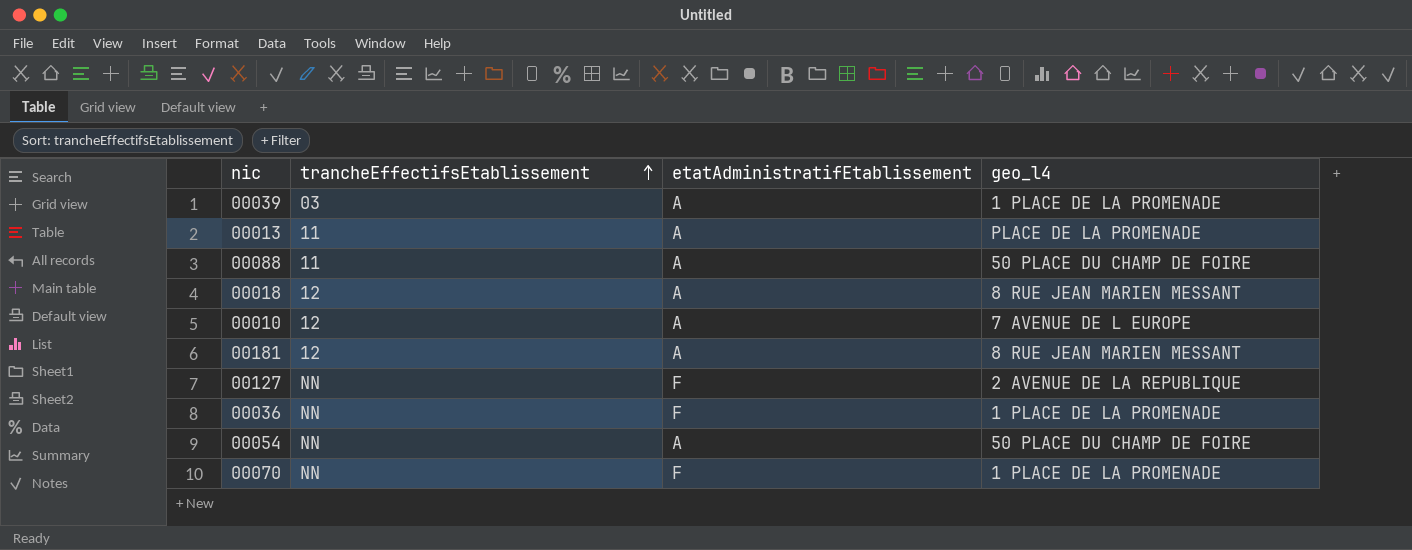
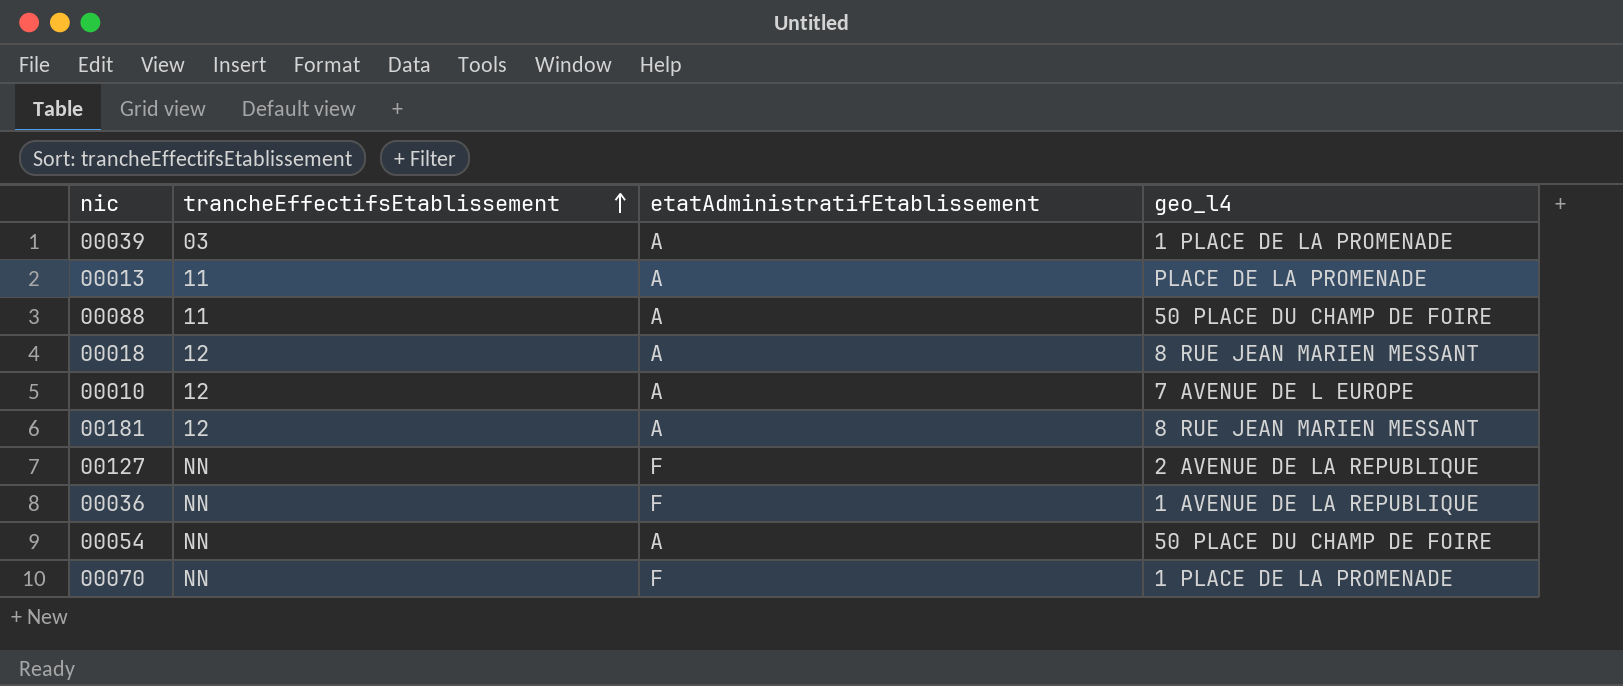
00036 | geo_l4: 1 PLACE DE LA PROMENADE -> 1 AVENUE DE LA REPUBLIQUE

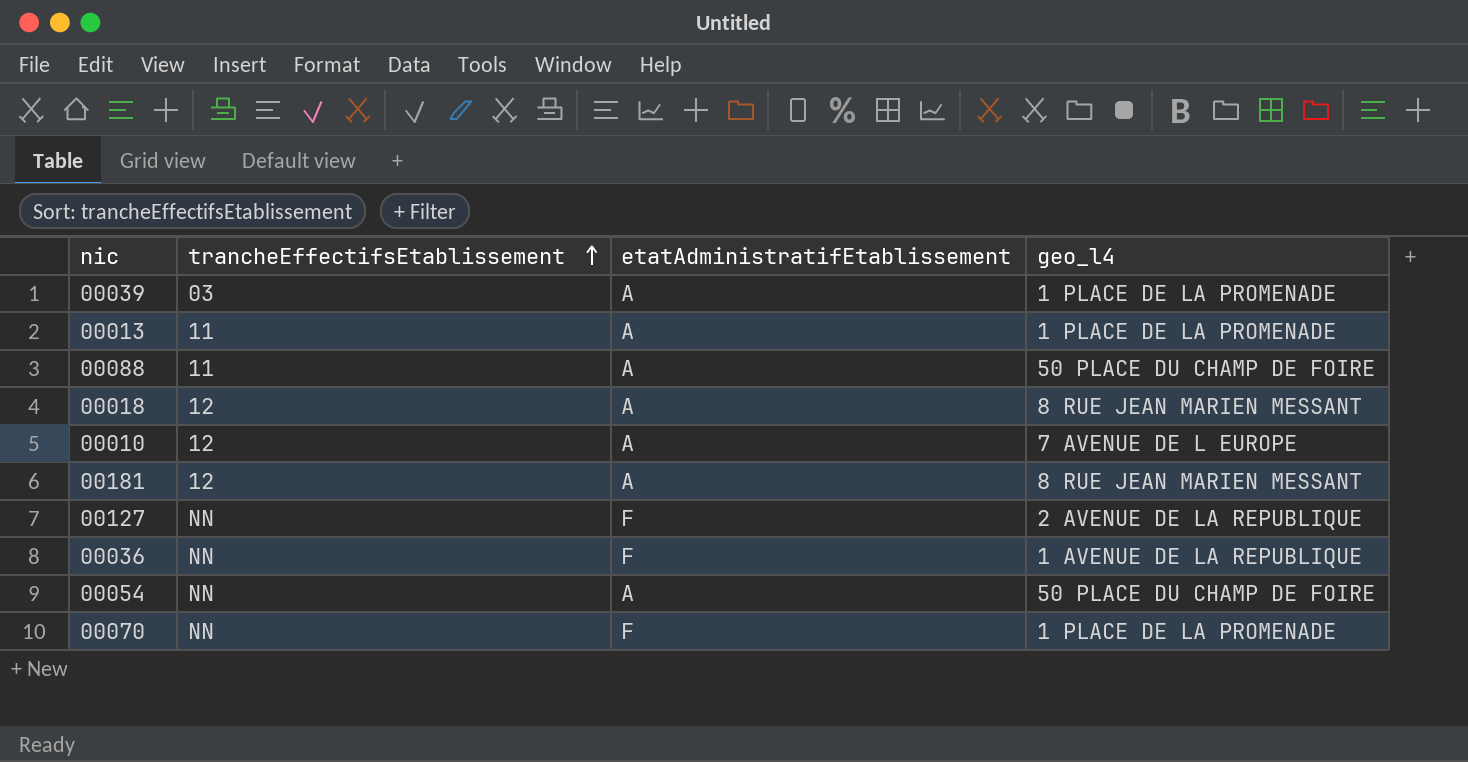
00013 | geo_l4: PLACE DE LA PROMENADE -> 1 PLACE DE LA PROMENADE

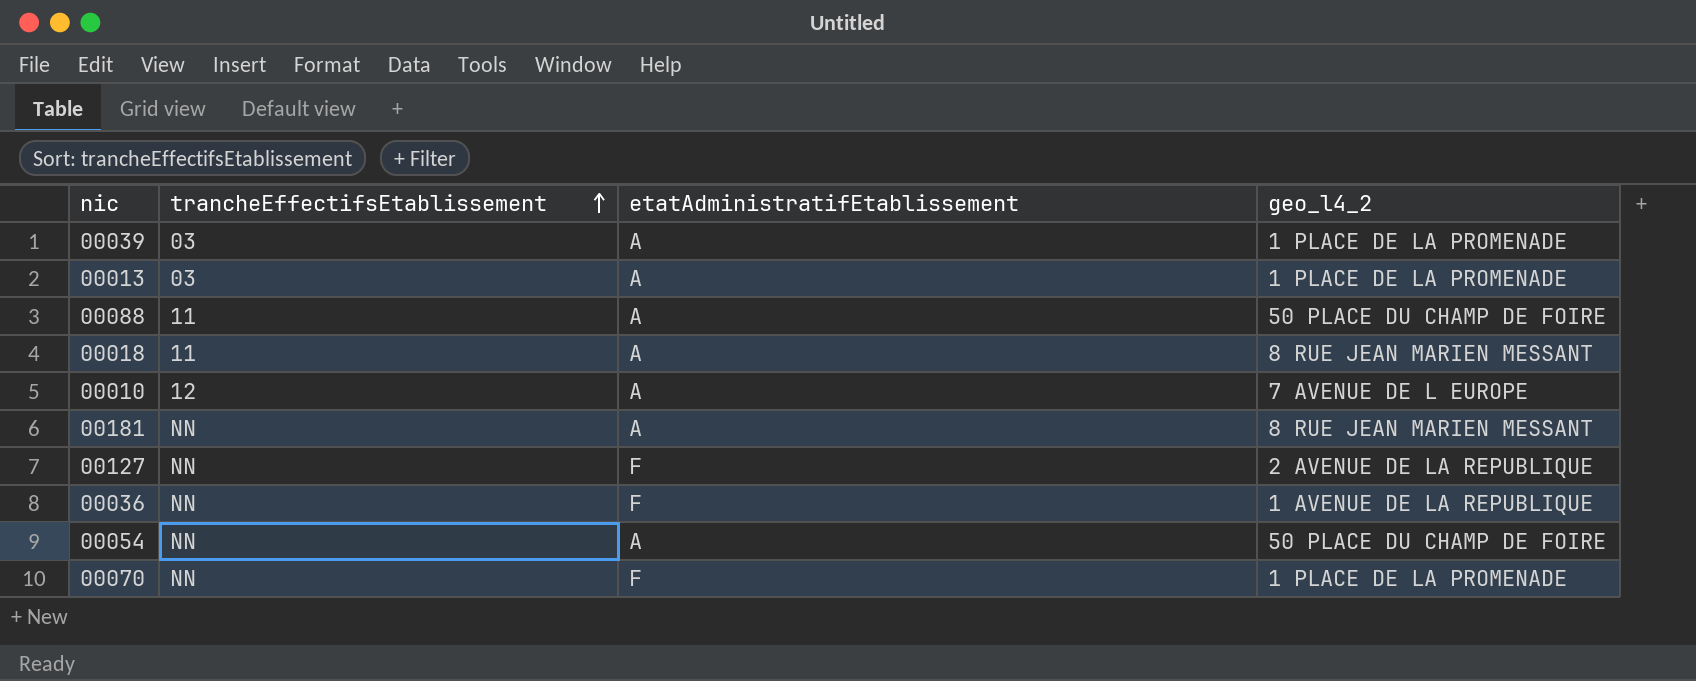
column name: geo_l4 -> geo_l4_2
00013 | trancheEffectifsEtablissement: 11 -> 03
00018 | trancheEffectifsEtablissement: 12 -> 11
00181 | trancheEffectifsEtablissement: 12 -> NN

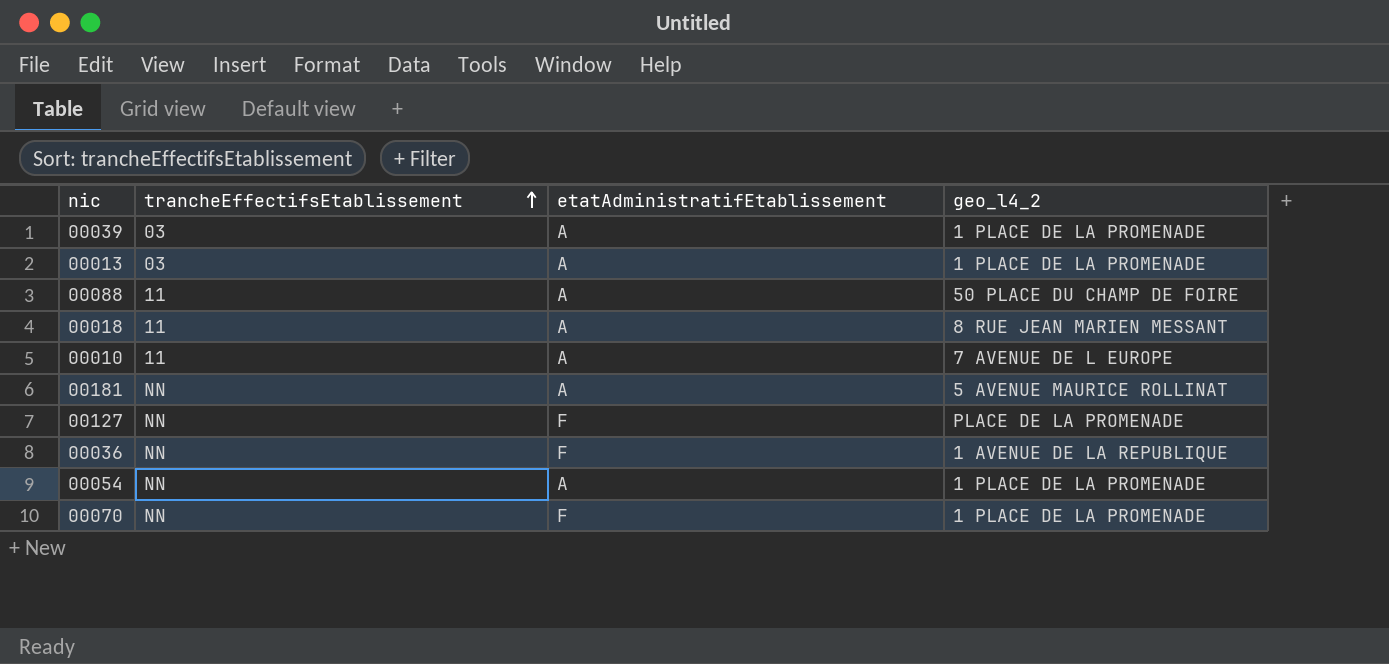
00010 | trancheEffectifsEtablissement: 12 -> 11
00181 | geo_l4_2: 8 RUE JEAN MARIEN MESSANT -> 5 AVENUE MAURICE ROLLINAT
00127 | geo_l4_2: 2 AVENUE DE LA REPUBLIQUE -> PLACE DE LA PROMENADE
00054 | geo_l4_2: 50 PLACE DU CHAMP DE FOIRE -> 1 PLACE DE LA PROMENADE

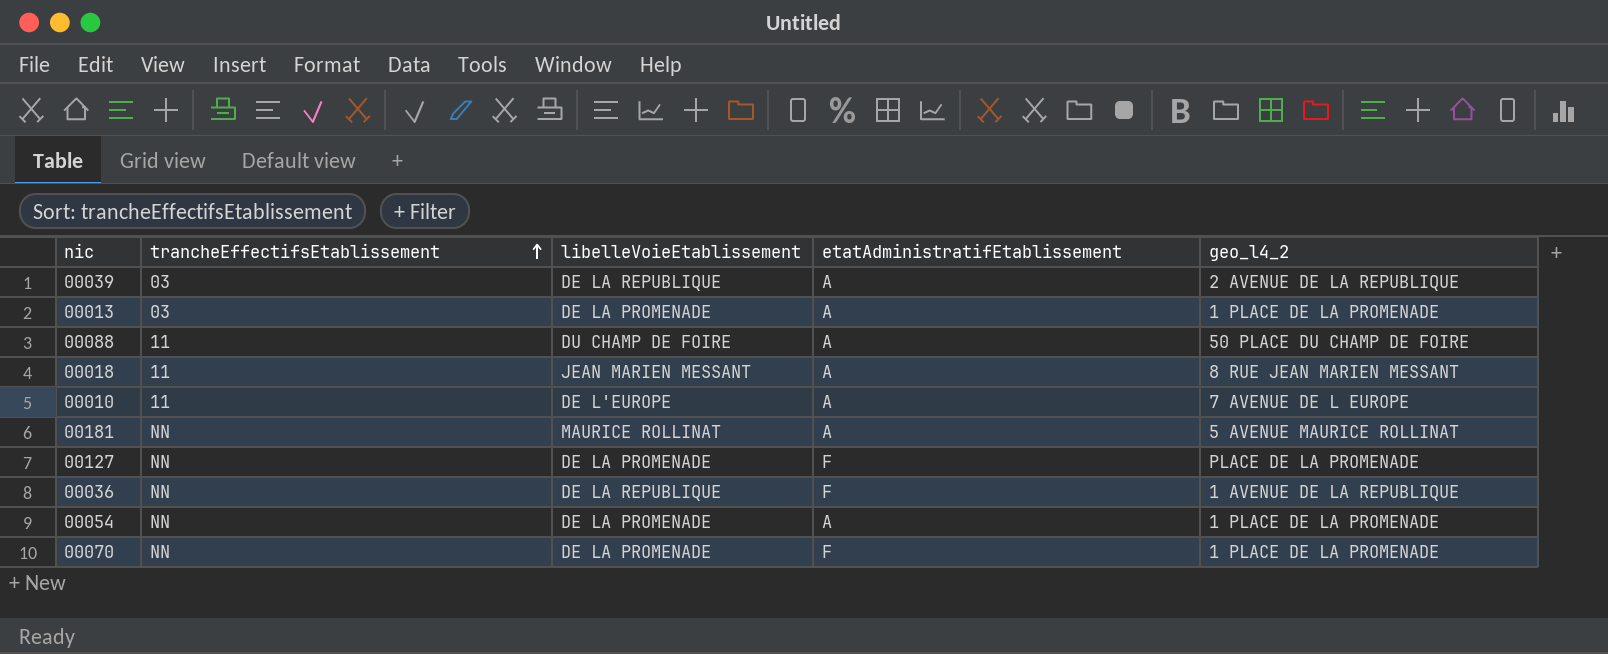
column libelleVoieEtablissement | position: none -> 3
00039 | geo_l4_2: 1 PLACE DE LA PROMENADE -> 2 AVENUE DE LA REPUBLIQUE

